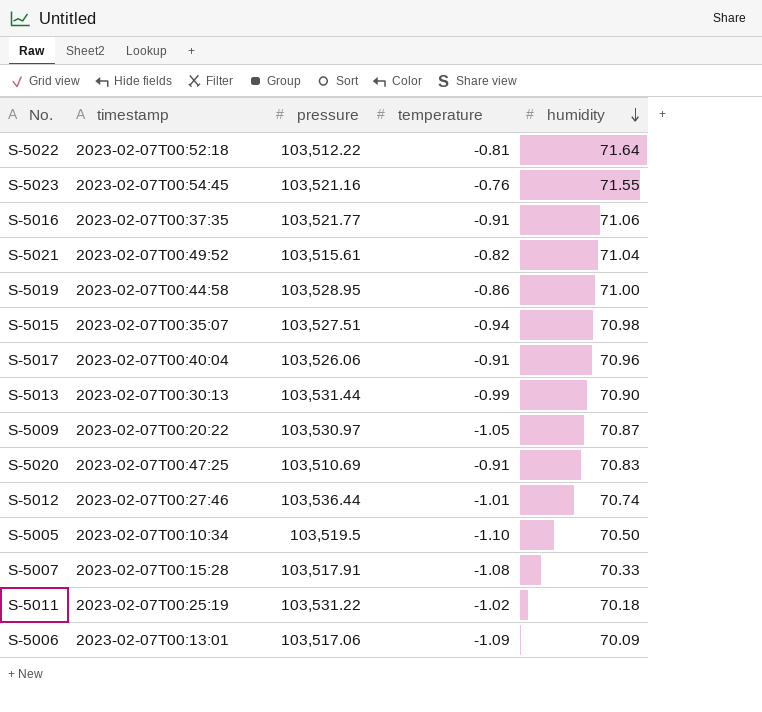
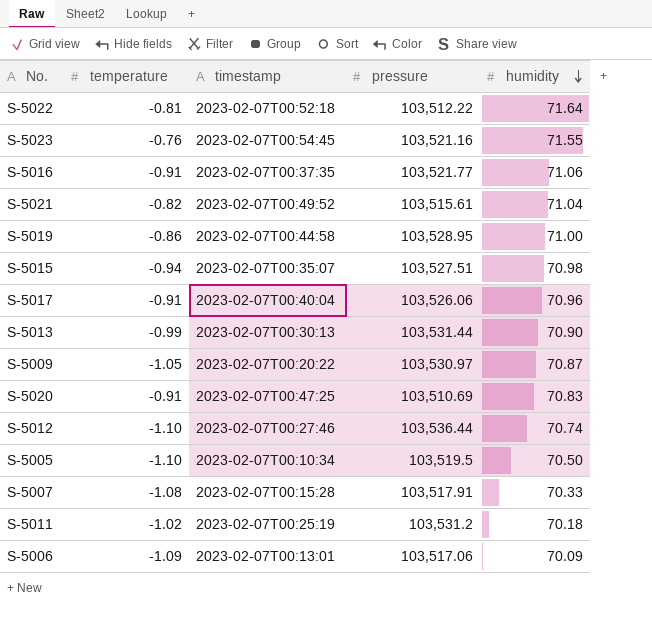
column temperature | position: 4 -> 2
S-5012 | temperature: -1.01 -> -1.10
S-5011 | pressure: 103,531.22 -> 103,531.2

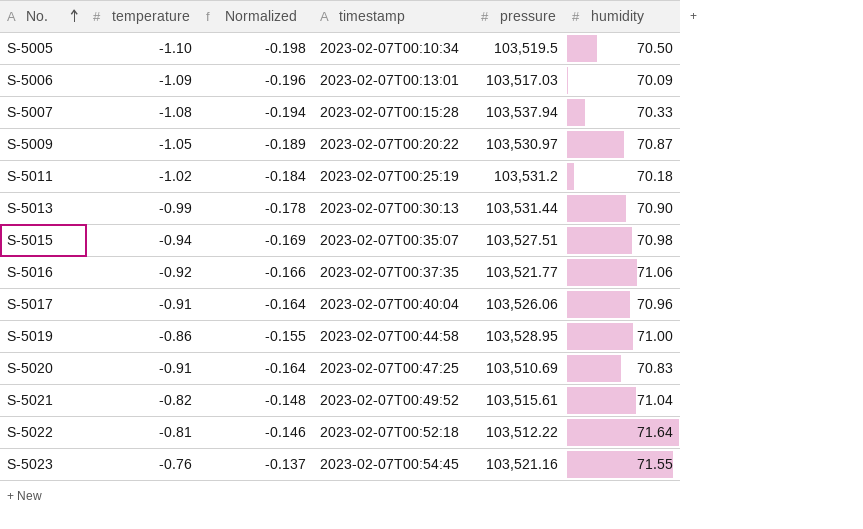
row order: humidity descending -> No. ascending
column Normalized | formula: none -> [temperature] * 0.18
row S-5012: -1.10 | 2023-02-07T00:27:46 | 103,536.44 | 70.74 -> none
S-5006 | pressure: 103,517.06 -> 103,517.03
S-5007 | pressure: 103,517.91 -> 103,537.94
S-5016 | temperature: -0.91 -> -0.92

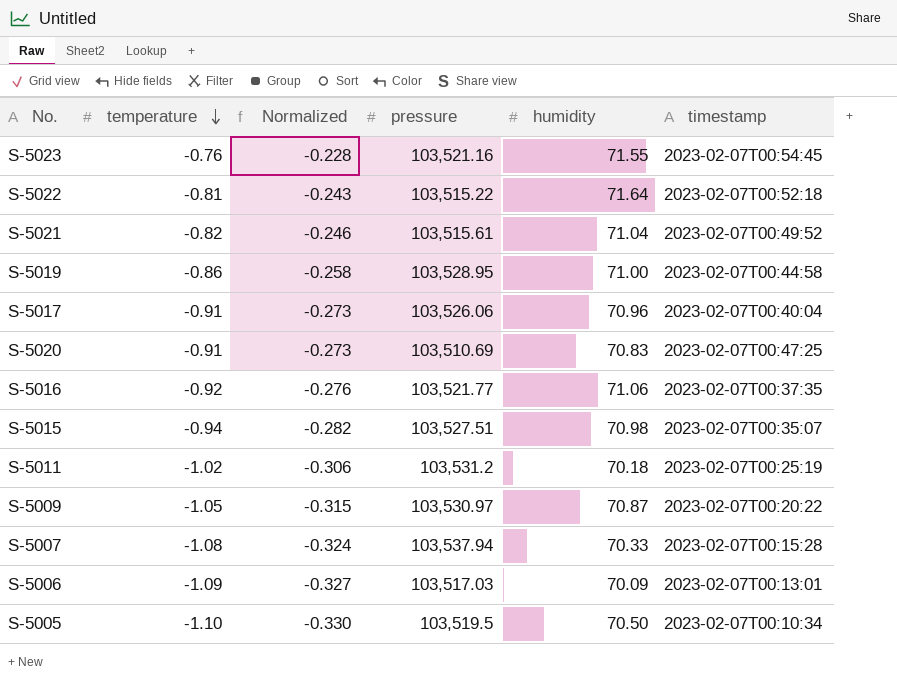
row order: No. ascending -> temperature descending
column Normalized | formula: [temperature] * 0.18 -> [temperature] * 0.3
column timestamp | position: 4 -> 6
row S-5013: -0.99 | -0.178 | 2023-02-07T00:30:13 | 103,531.44 | 70.90 -> none
S-5022 | pressure: 103,512.22 -> 103,515.22

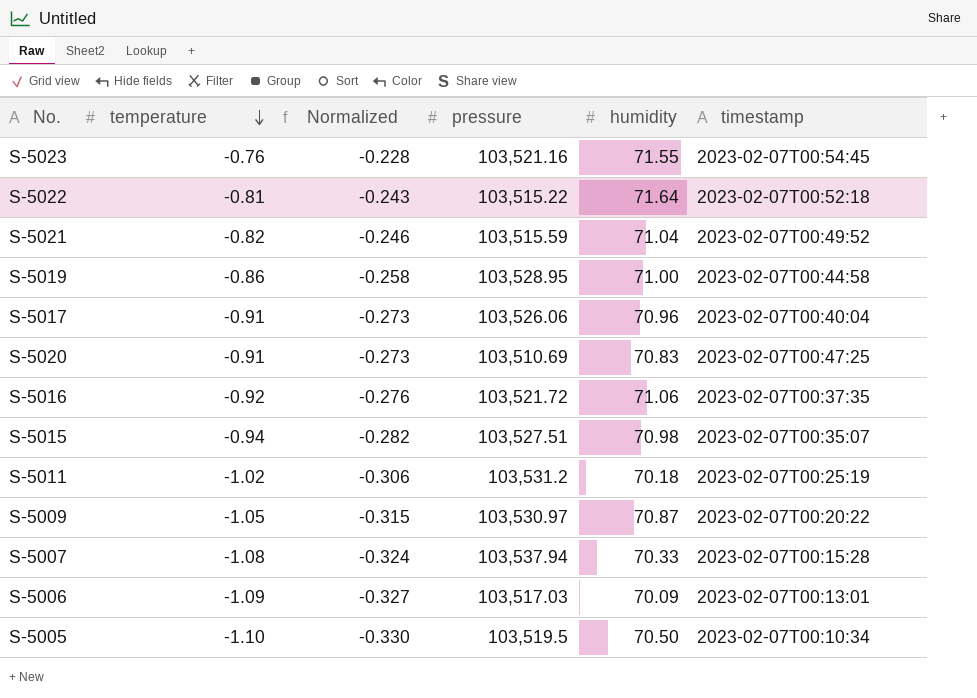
S-5021 | pressure: 103,515.61 -> 103,515.59
S-5016 | pressure: 103,521.77 -> 103,521.72

